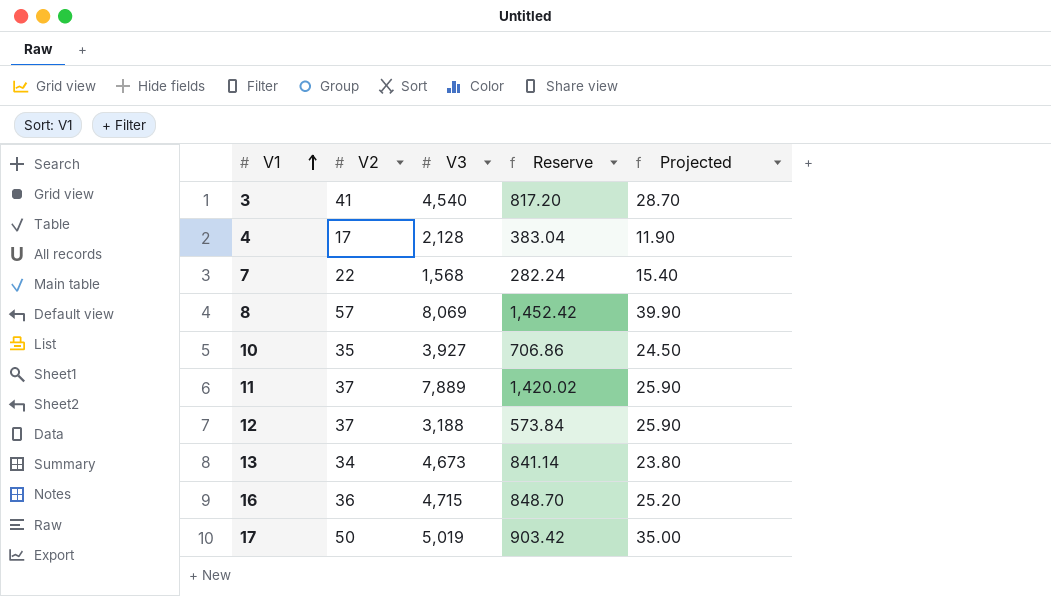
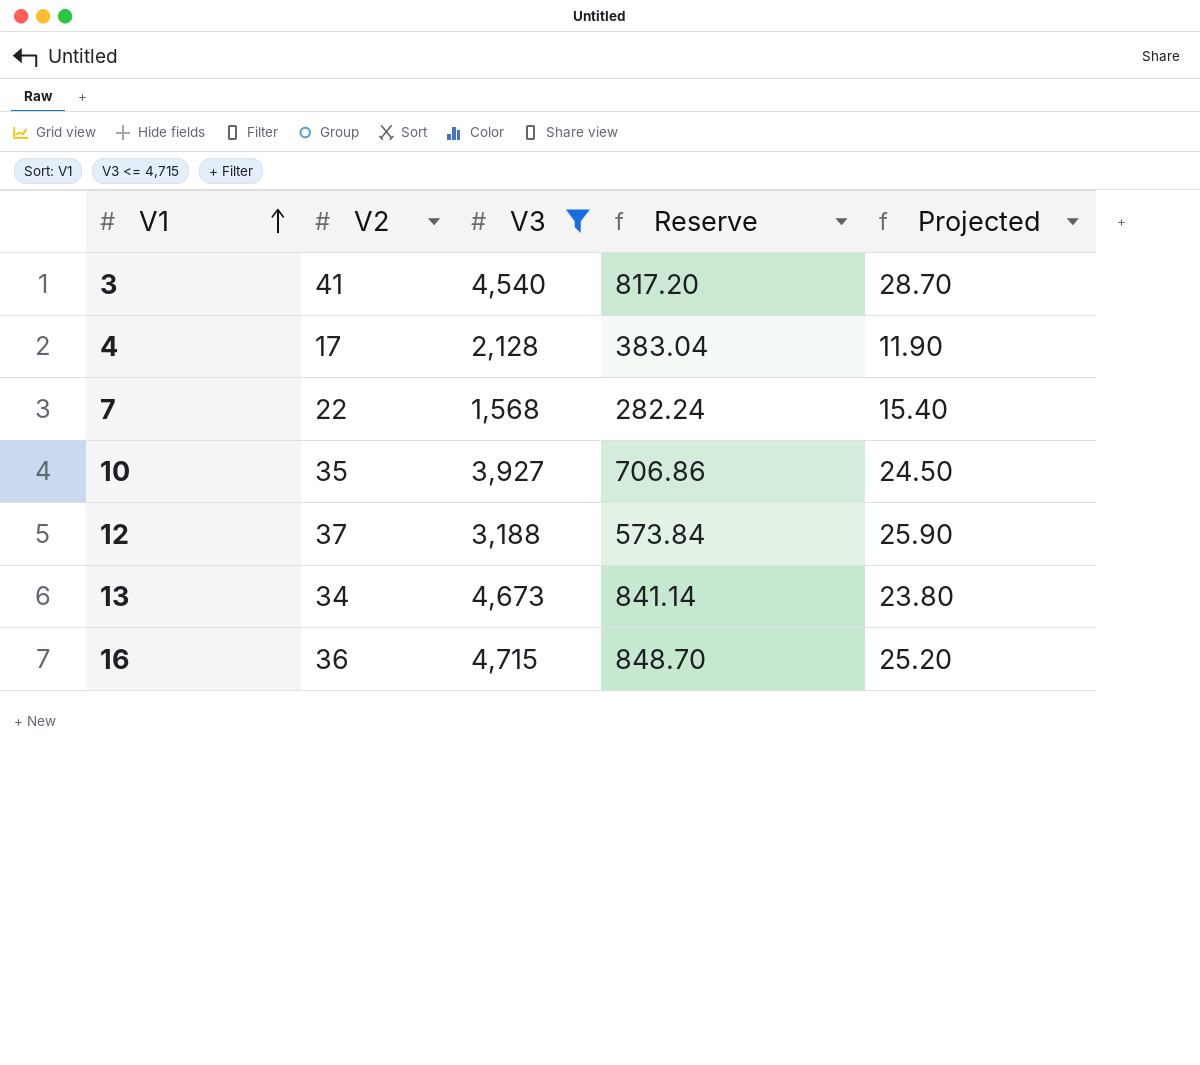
filter: none -> V3 <= 4,715

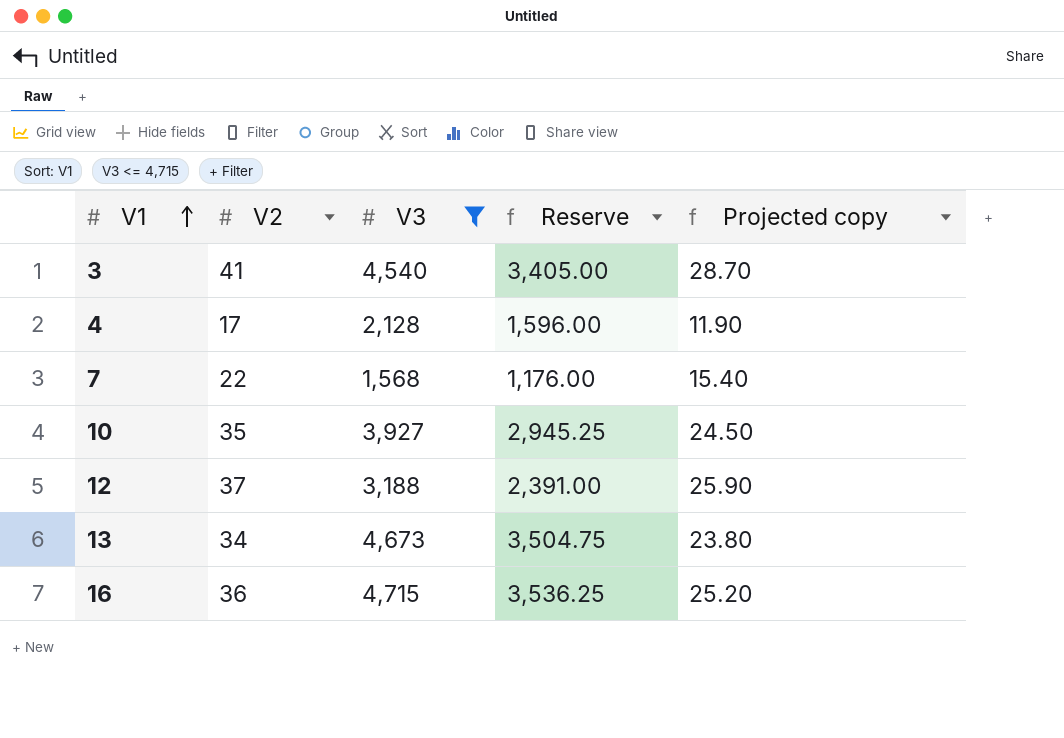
column Reserve | formula: [V3] * 0.18 -> [V3] * 0.75
column name: Projected -> Projected copy

